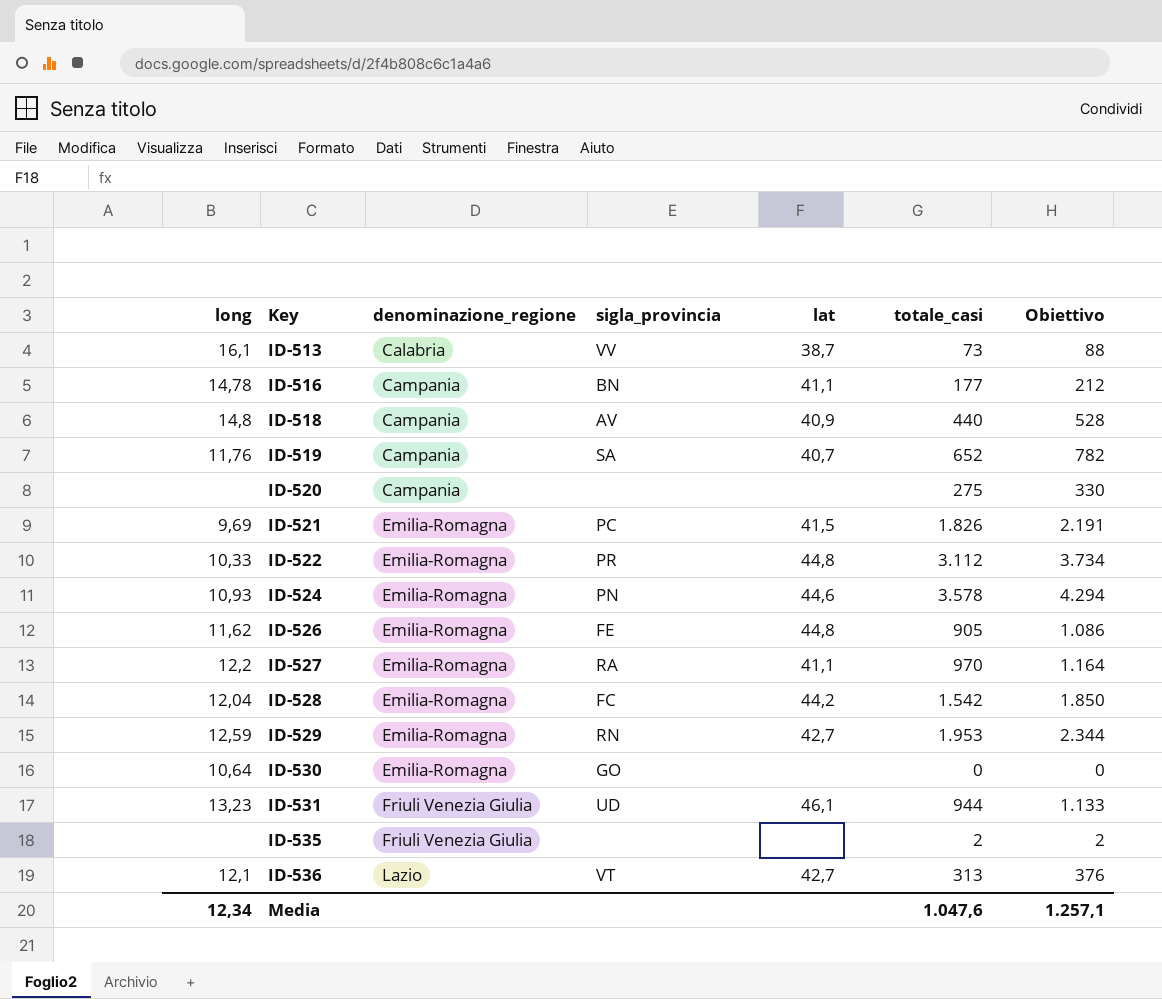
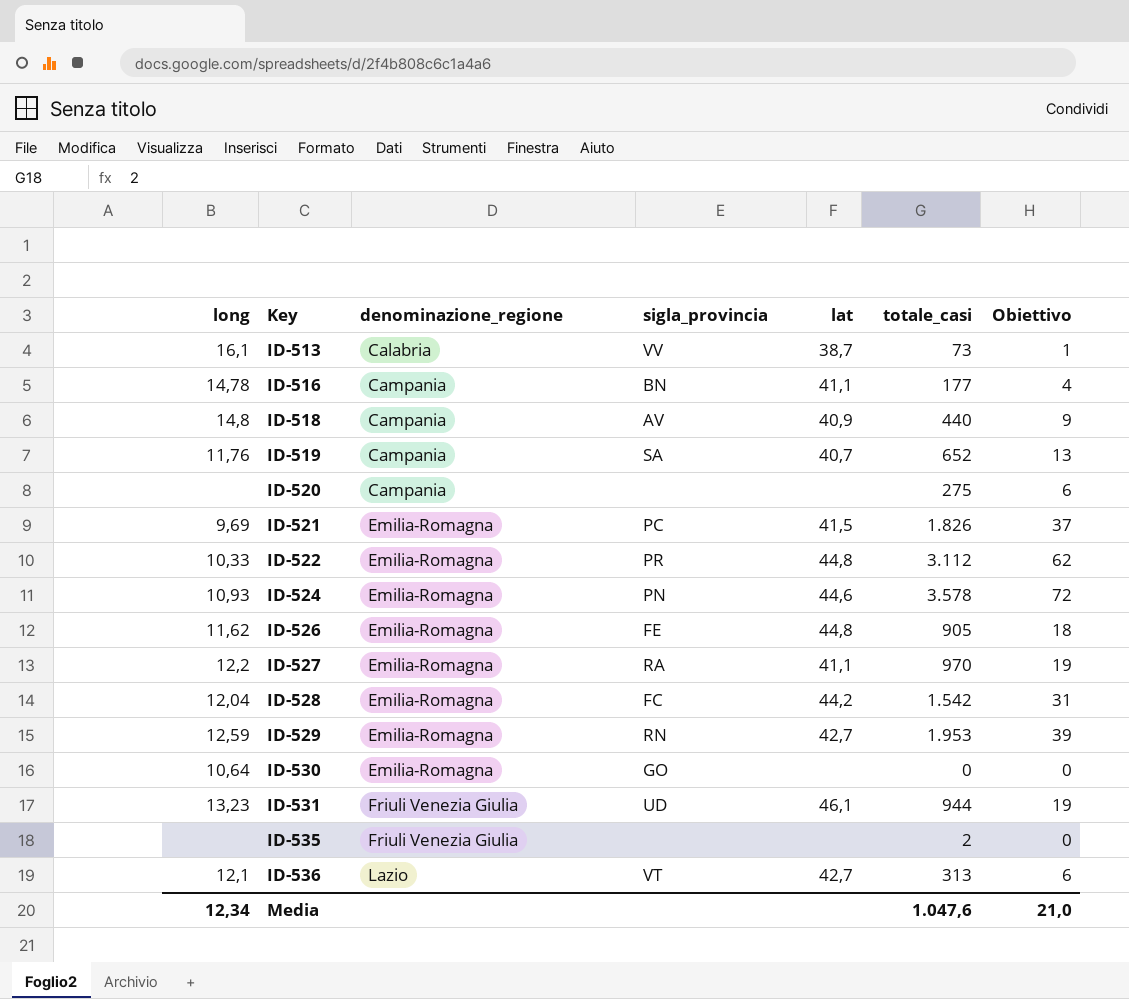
column Obiettivo | formula: [totale_casi] * 1,2 -> [totale_casi] * 0,02
Media | Obiettivo: 1.257,1 -> 21,0

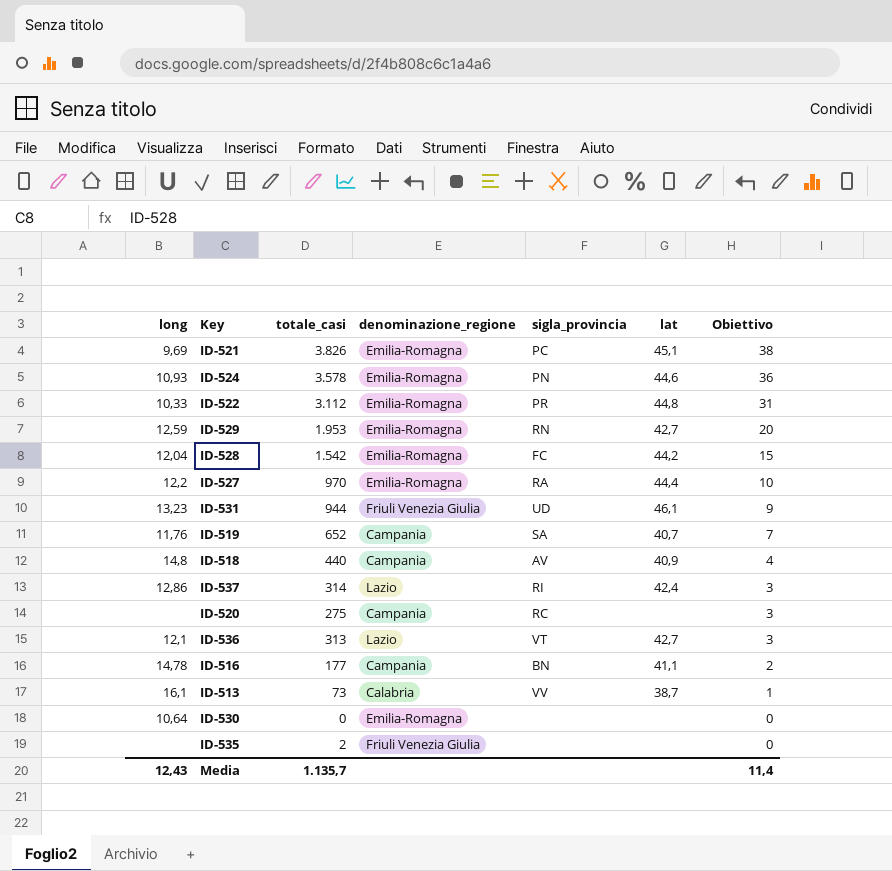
row order: Key ascending -> Obiettivo descending
column totale_casi | position: 6 -> 3
column Obiettivo | formula: [totale_casi] * 0,02 -> [totale_casi] * 0,01
row ID-526: 11,62 | Emilia-Romagna | FE | 44,8 | 905 | 18 -> none
ID-521 | totale_casi: 1.826 -> 3.826
ID-521 | lat: 41,5 -> 45,1
ID-527 | lat: 41,1 -> 44,4
row ID-537: none -> 12,86 | 314 | Lazio | RI | 42,4 | 3
ID-520 | sigla_provincia: none -> RC
ID-530 | sigla_provincia: GO -> none
Media | long: 12,34 -> 12,43
Media | totale_casi: 1.047,6 -> 1.135,7
Media | Obiettivo: 21,0 -> 11,4

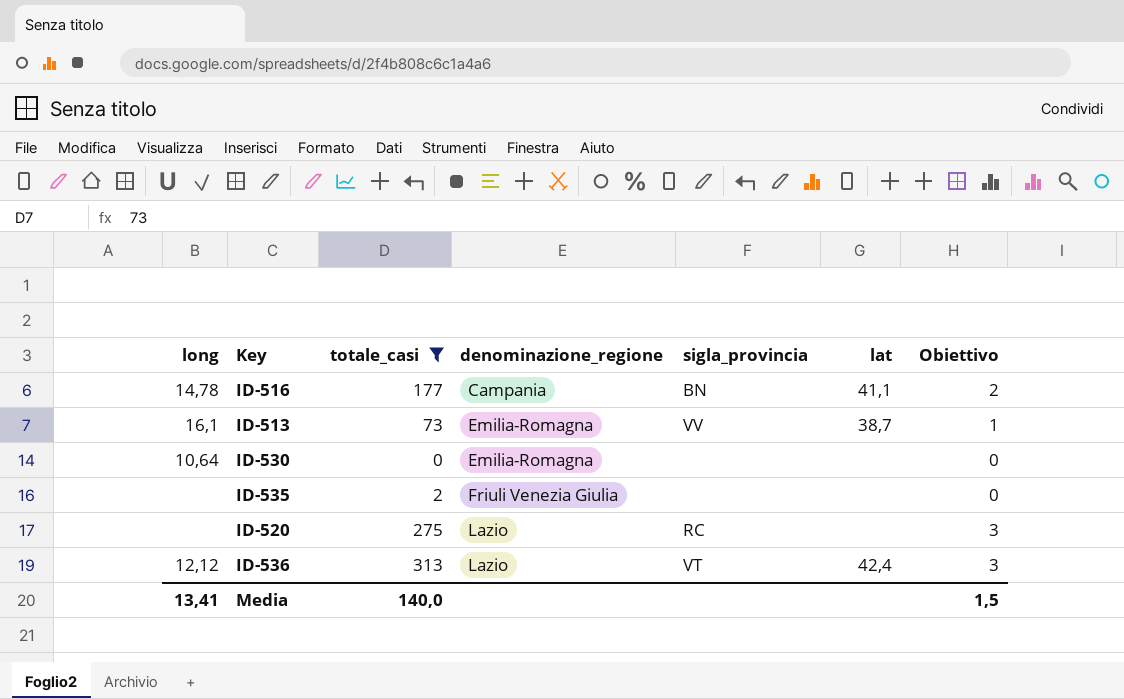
filter: none -> totale_casi <= 313
row order: Obiettivo descending -> denominazione_regione ascending
ID-513 | denominazione_regione: Calabria -> Emilia-Romagna
ID-520 | denominazione_regione: Campania -> Lazio
ID-536 | long: 12,1 -> 12,12
ID-536 | lat: 42,7 -> 42,4
Media | long: 12,43 -> 13,41
Media | totale_casi: 1.135,7 -> 140,0
Media | Obiettivo: 11,4 -> 1,5

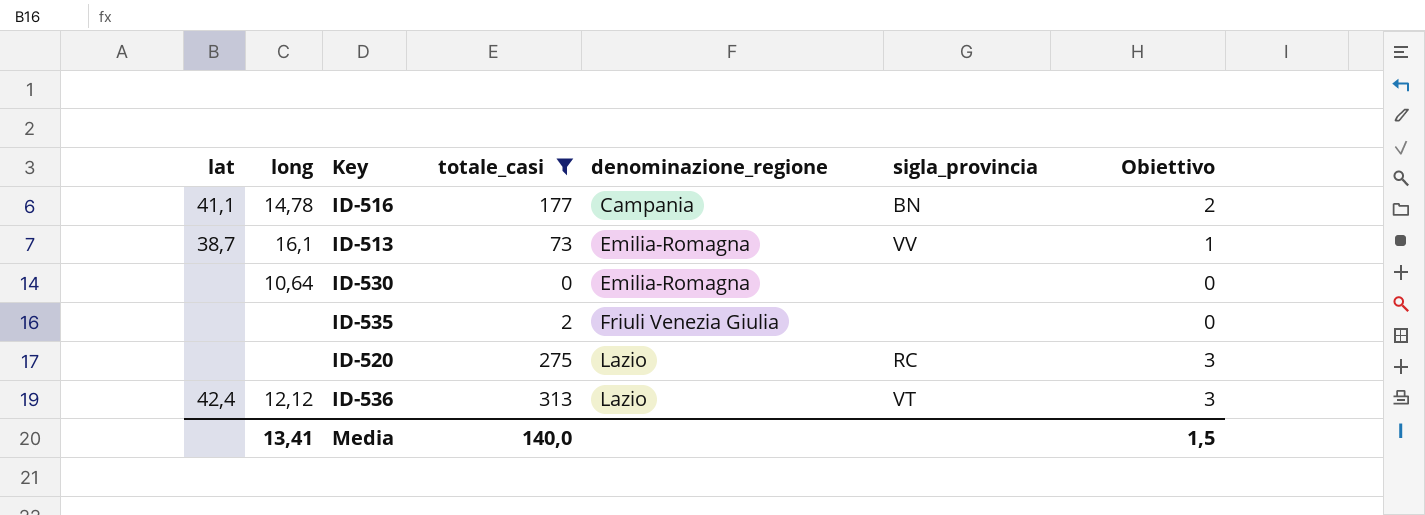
column lat | position: 6 -> 1

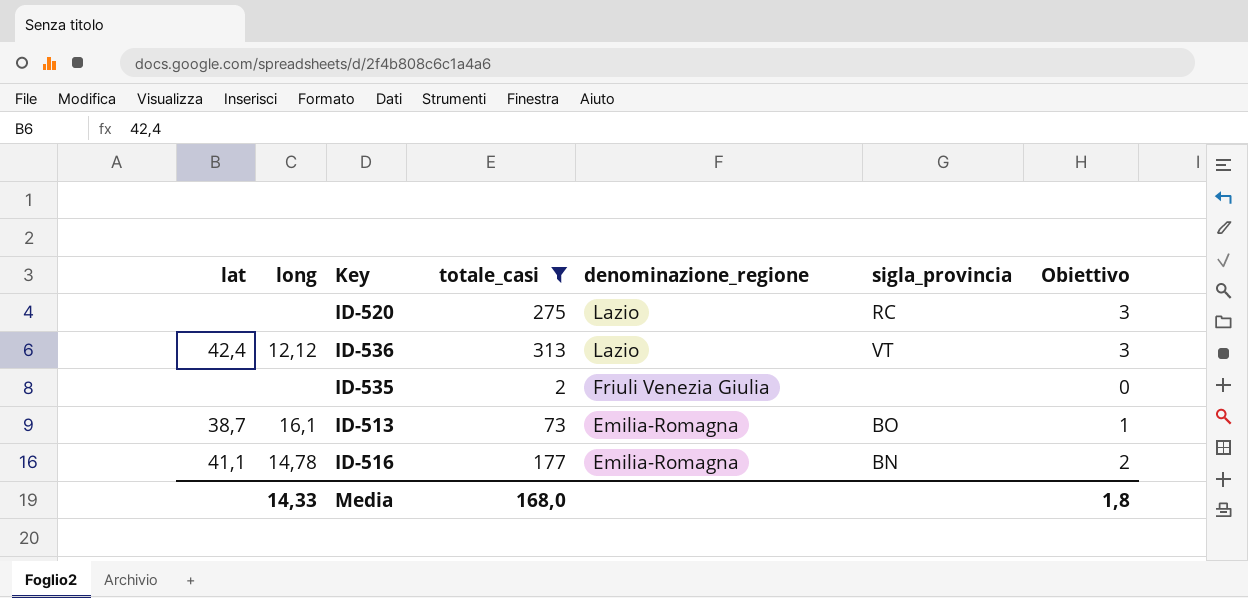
row order: denominazione_regione ascending -> denominazione_regione descending
row ID-530: none | 10,64 | 0 | Emilia-Romagna | none | 0 -> none
ID-513 | sigla_provincia: VV -> BO
ID-516 | denominazione_regione: Campania -> Emilia-Romagna
Media | long: 13,41 -> 14,33
Media | totale_casi: 140,0 -> 168,0
Media | Obiettivo: 1,5 -> 1,8

